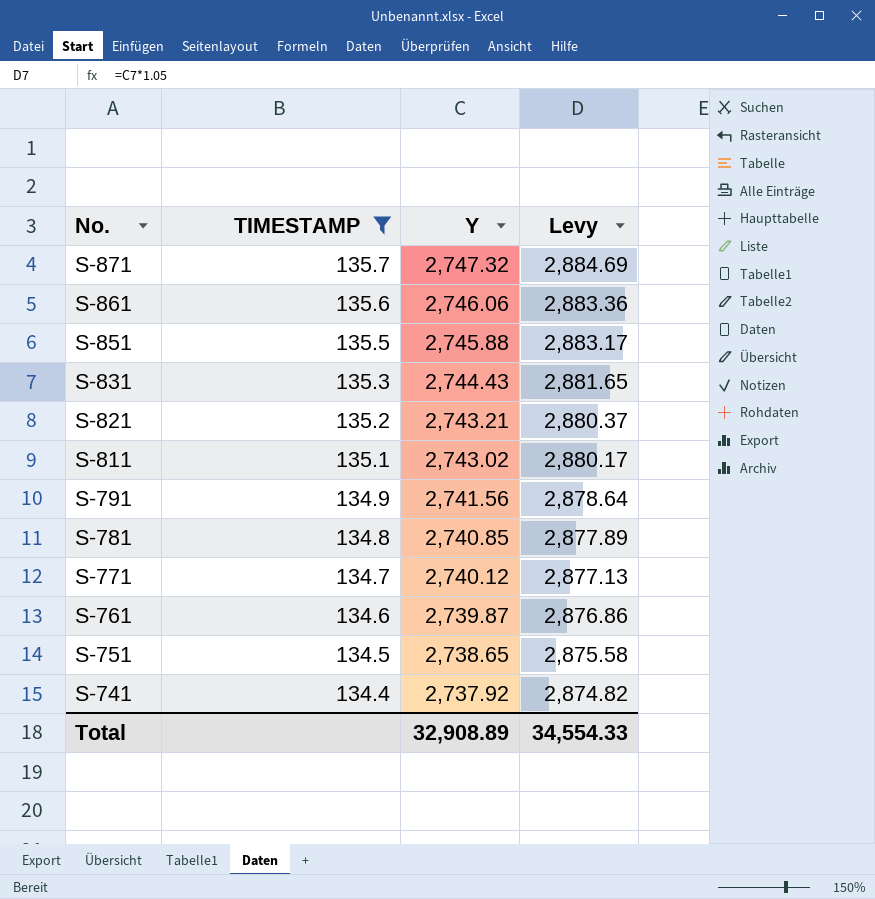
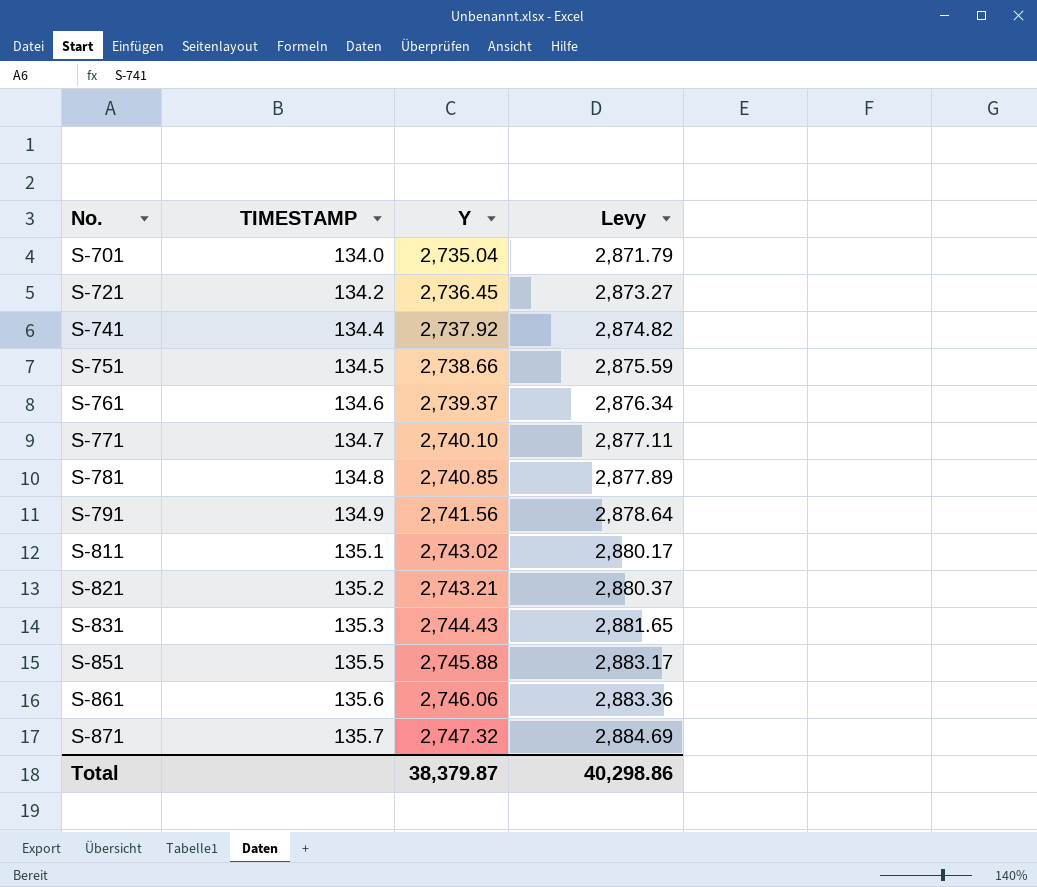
filter: TIMESTAMP >= 134.4 -> none
row order: No. descending -> No. ascending
S-751 | Y: 2,738.65 -> 2,738.66
S-751 | Levy: 2,875.58 -> 2,875.59
S-761 | Y: 2,739.87 -> 2,739.37
S-761 | Levy: 2,876.86 -> 2,876.34
S-771 | Y: 2,740.12 -> 2,740.10
S-771 | Levy: 2,877.13 -> 2,877.11
Total | Y: 32,908.89 -> 38,379.87
Total | Levy: 34,554.33 -> 40,298.86

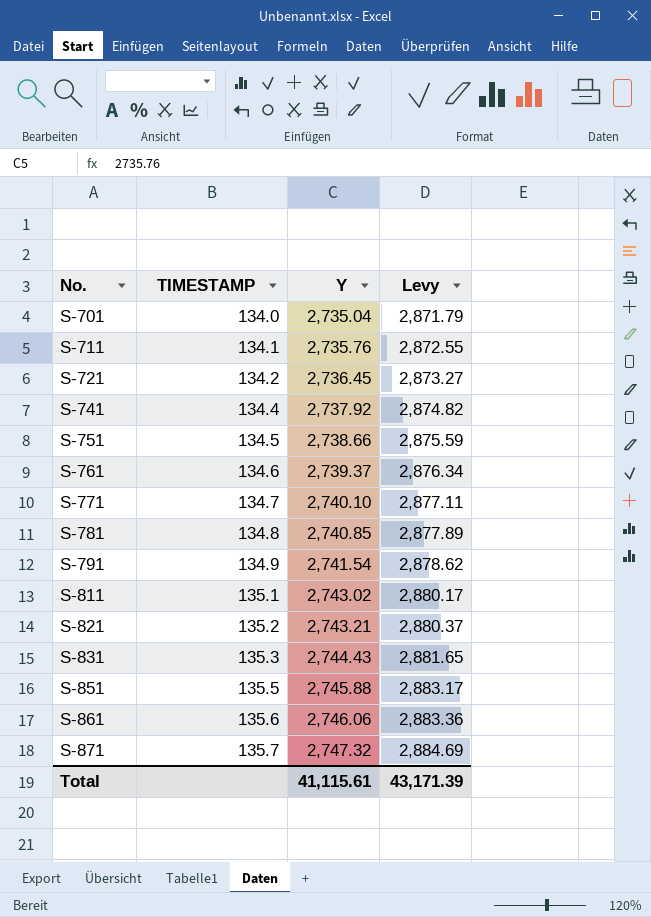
row S-711: none -> 134.1 | 2,735.76 | 2,872.55
S-791 | Y: 2,741.56 -> 2,741.54
S-791 | Levy: 2,878.64 -> 2,878.62
Total | Y: 38,379.87 -> 41,115.61
Total | Levy: 40,298.86 -> 43,171.39

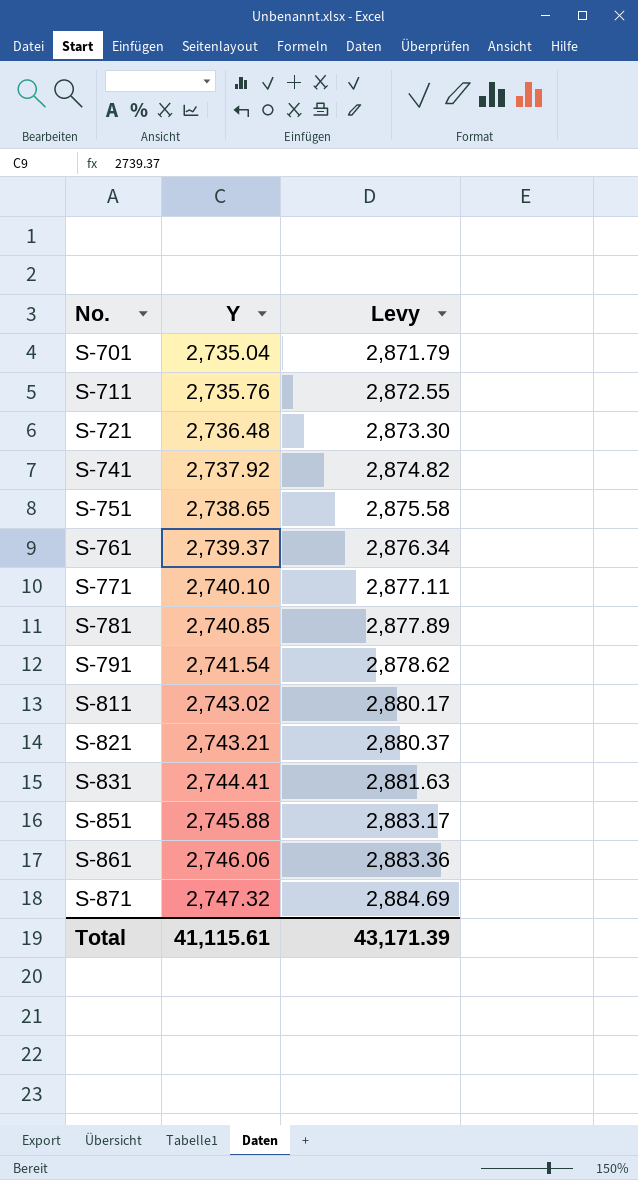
column TIMESTAMP | position: 2 -> none
S-721 | Y: 2,736.45 -> 2,736.48
S-721 | Levy: 2,873.27 -> 2,873.30
S-751 | Y: 2,738.66 -> 2,738.65
S-751 | Levy: 2,875.59 -> 2,875.58
S-831 | Y: 2,744.43 -> 2,744.41
S-831 | Levy: 2,881.65 -> 2,881.63

